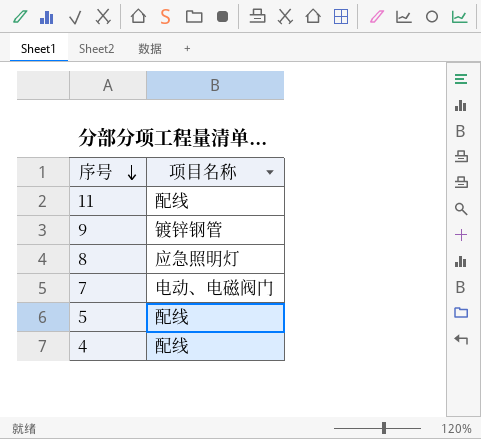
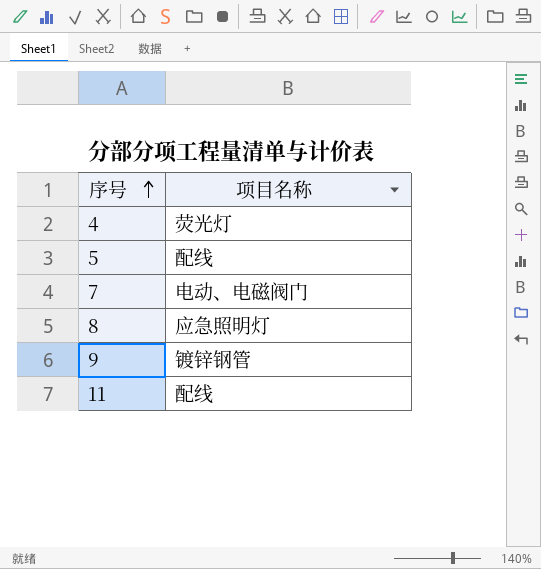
row order: 序号 descending -> 序号 ascending
4 | 项目名称: 配线 -> 荧光灯

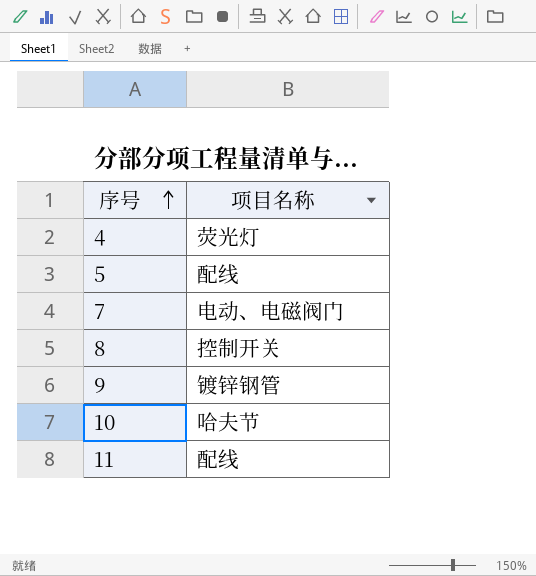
8 | 项目名称: 应急照明灯 -> 控制开关
row 10: none -> 哈夫节

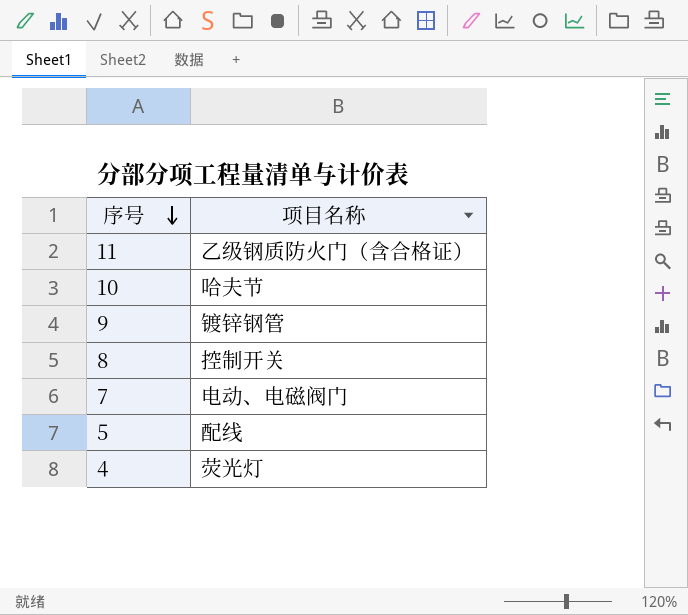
row order: 序号 ascending -> 序号 descending
11 | 项目名称: 配线 -> 乙级钢质防火门（含合格证）

